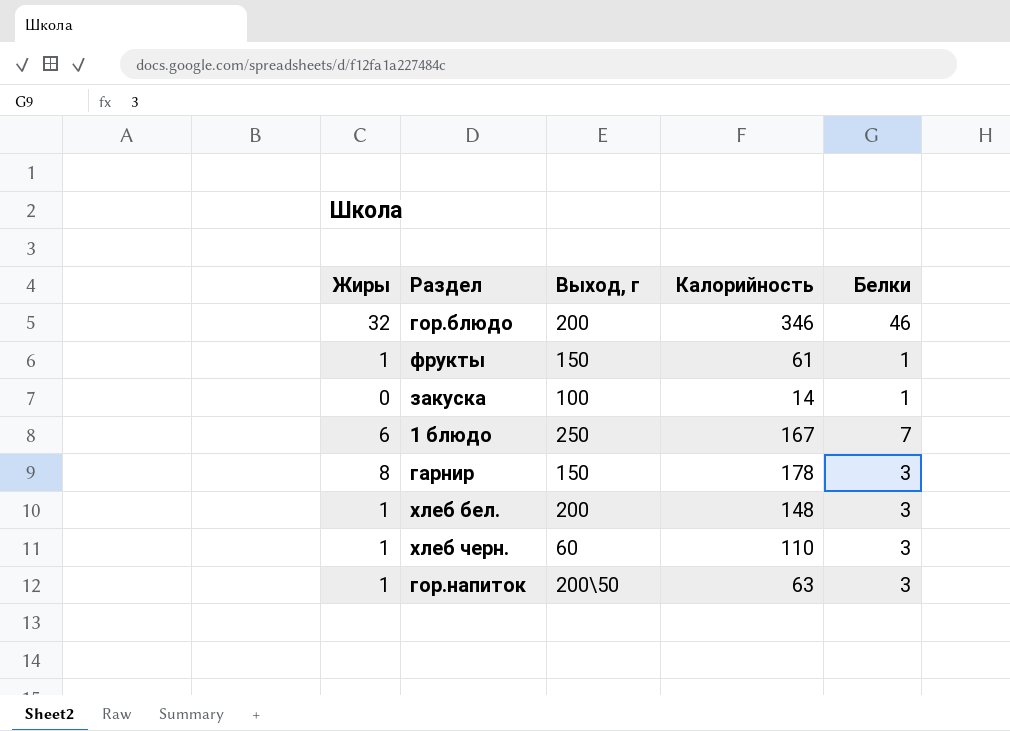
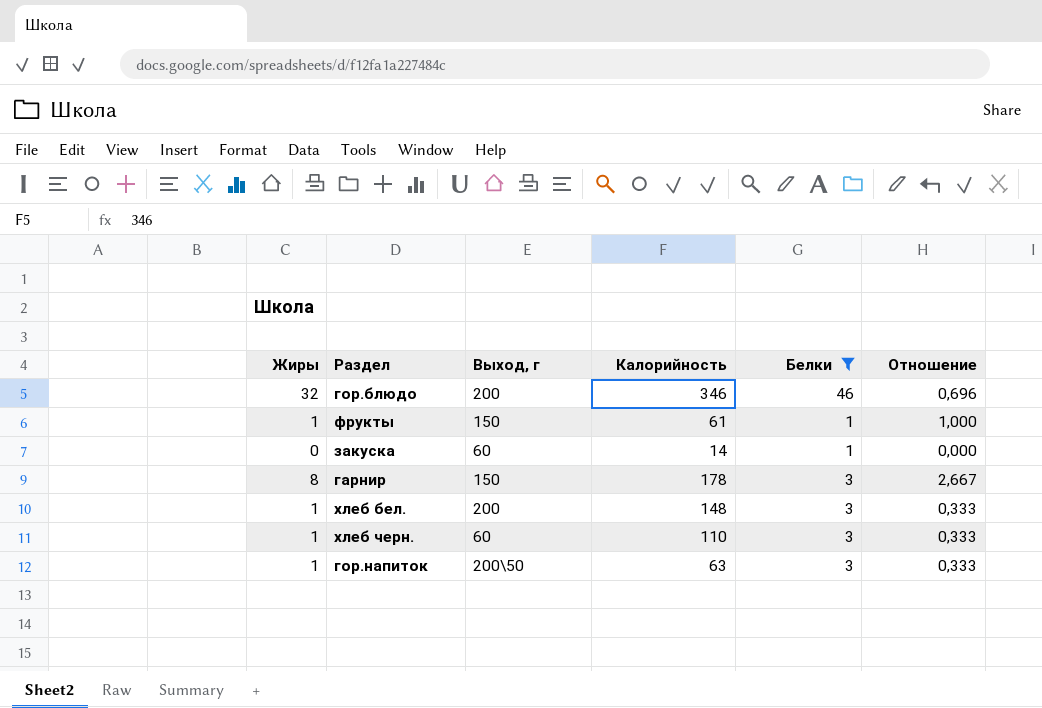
filter: none -> Белки != 7
column Отношение | formula: none -> [Жиры] / [Белки]
закуска | Выход, г: 100 -> 60

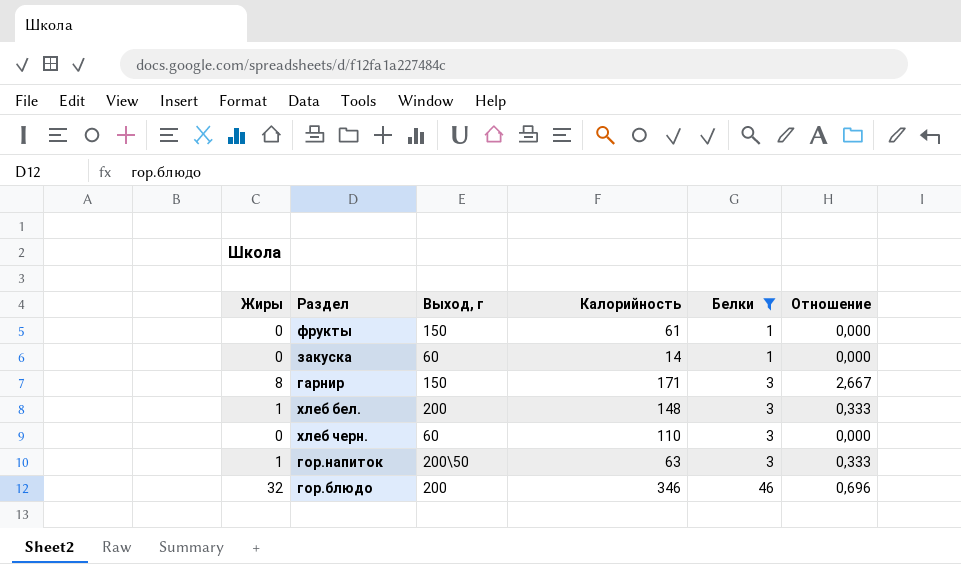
row order: none -> Белки ascending
фрукты | Жиры: 1 -> 0
фрукты | Отношение: 1,000 -> 0,000
гарнир | Калорийность: 178 -> 171
хлеб черн. | Жиры: 1 -> 0
хлеб черн. | Отношение: 0,333 -> 0,000

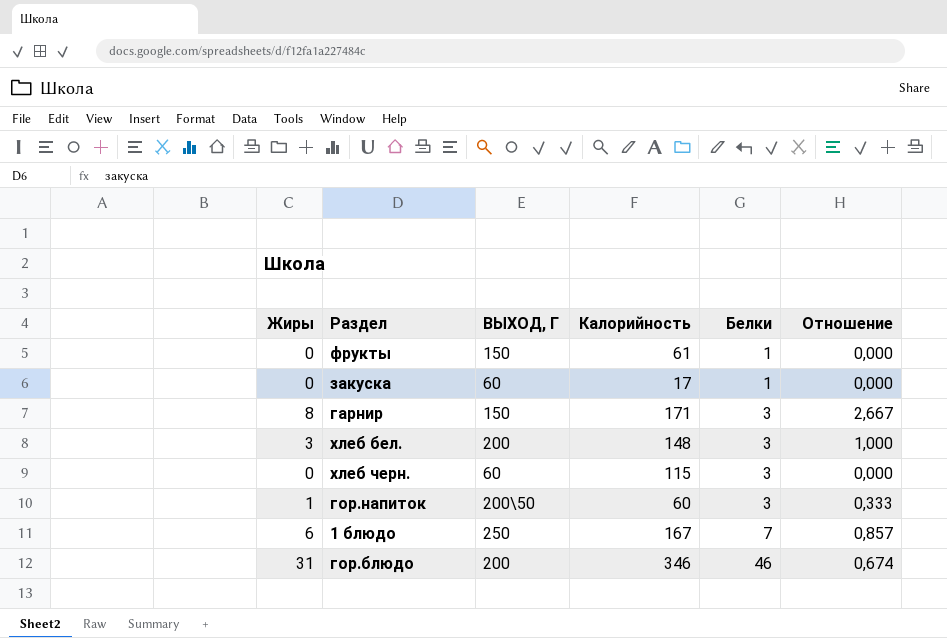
filter: Белки != 7 -> none
column name: Выход, г -> ВЫХОД, Г
закуска | Калорийность: 14 -> 17
хлеб бел. | Жиры: 1 -> 3
хлеб бел. | Отношение: 0,333 -> 1,000
хлеб черн. | Калорийность: 110 -> 115
гор.напиток | Калорийность: 63 -> 60
гор.блюдо | Жиры: 32 -> 31
гор.блюдо | Отношение: 0,696 -> 0,674

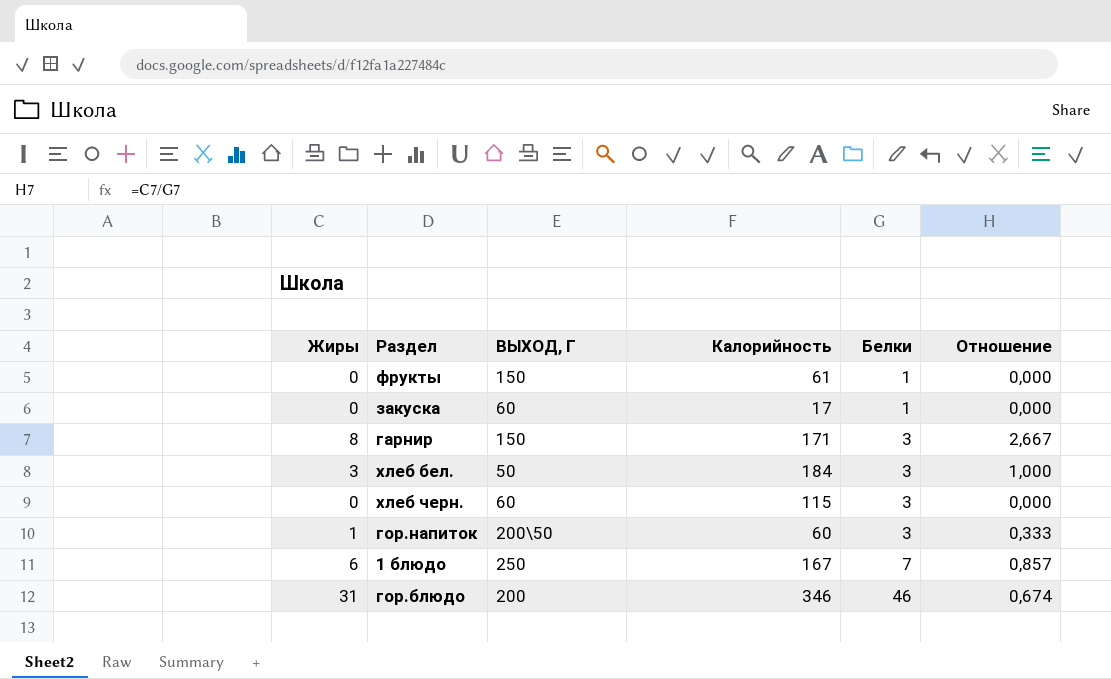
хлеб бел. | ВЫХОД, Г: 200 -> 50
хлеб бел. | Калорийность: 148 -> 184

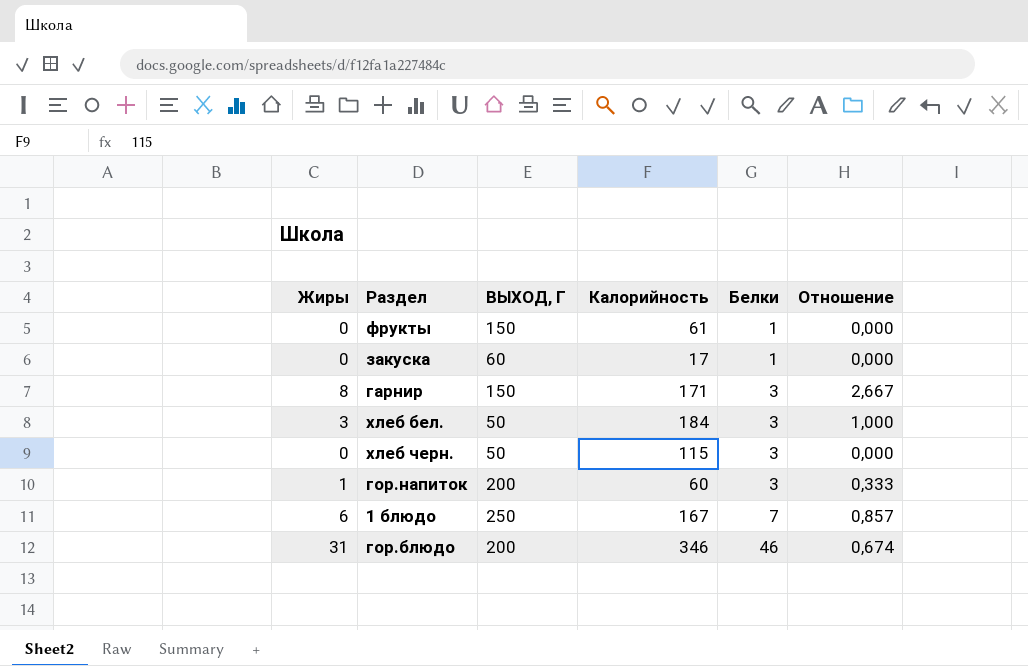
хлеб черн. | ВЫХОД, Г: 60 -> 50
гор.напиток | ВЫХОД, Г: 200\50 -> 200

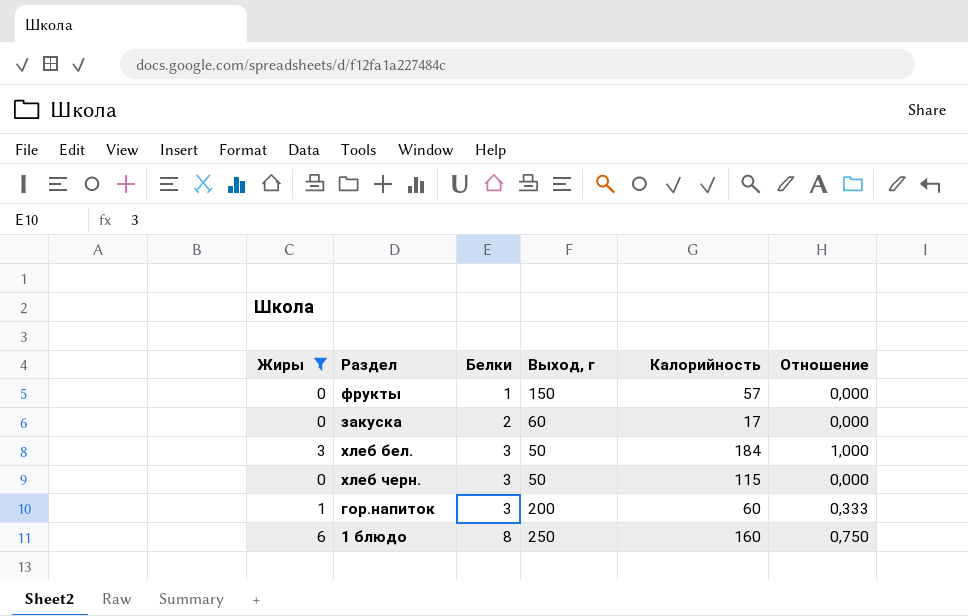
filter: none -> Жиры <= 6
column Белки | position: 5 -> 3
column name: ВЫХОД, Г -> Выход, г
фрукты | Калорийность: 61 -> 57
закуска | Белки: 1 -> 2
1 блюдо | Белки: 7 -> 8
1 блюдо | Калорийность: 167 -> 160
1 блюдо | Отношение: 0,857 -> 0,750

